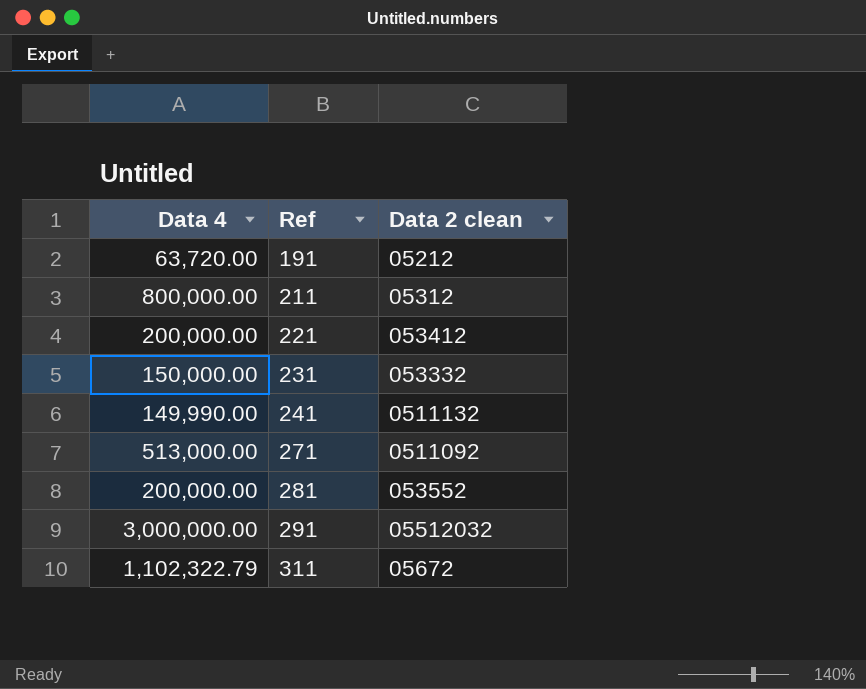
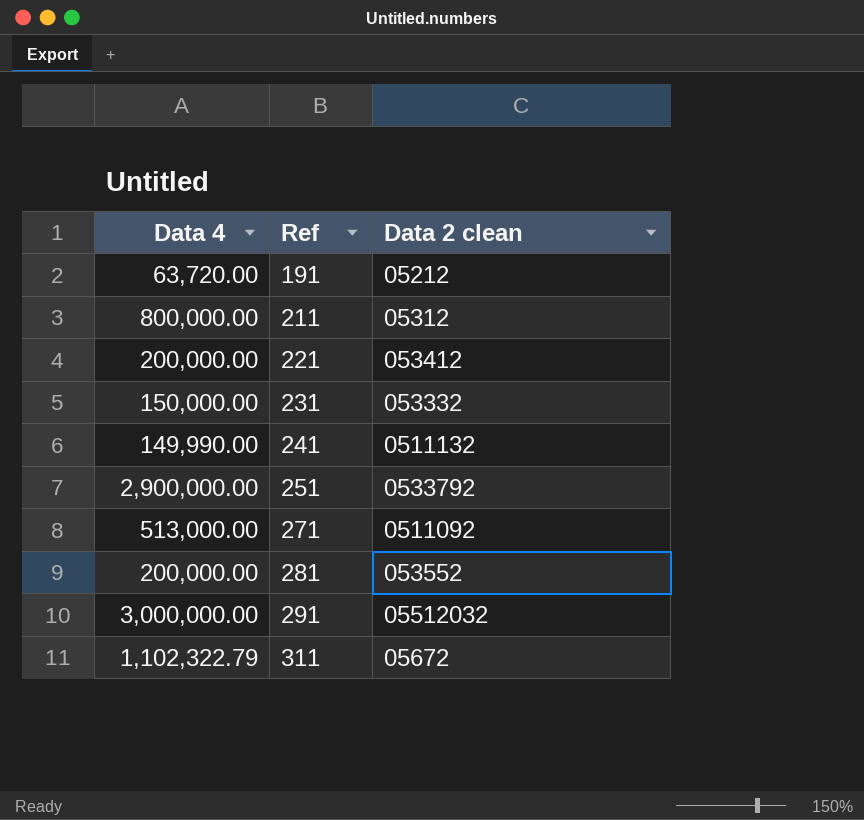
row 251: none -> 2,900,000.00 | 0533792

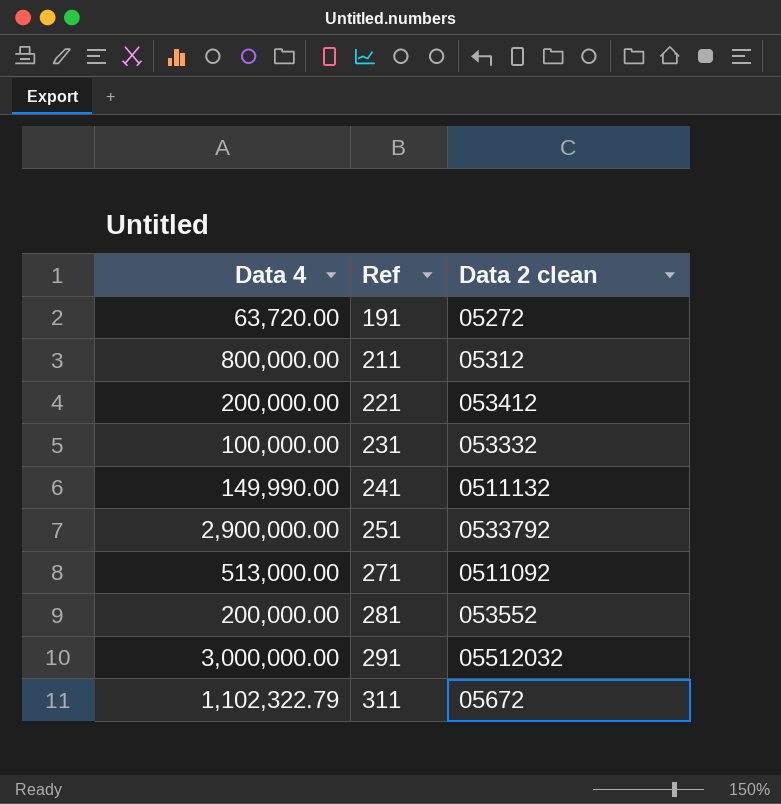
191 | Data 2 clean: 05212 -> 05272
231 | Data 4: 150,000.00 -> 100,000.00

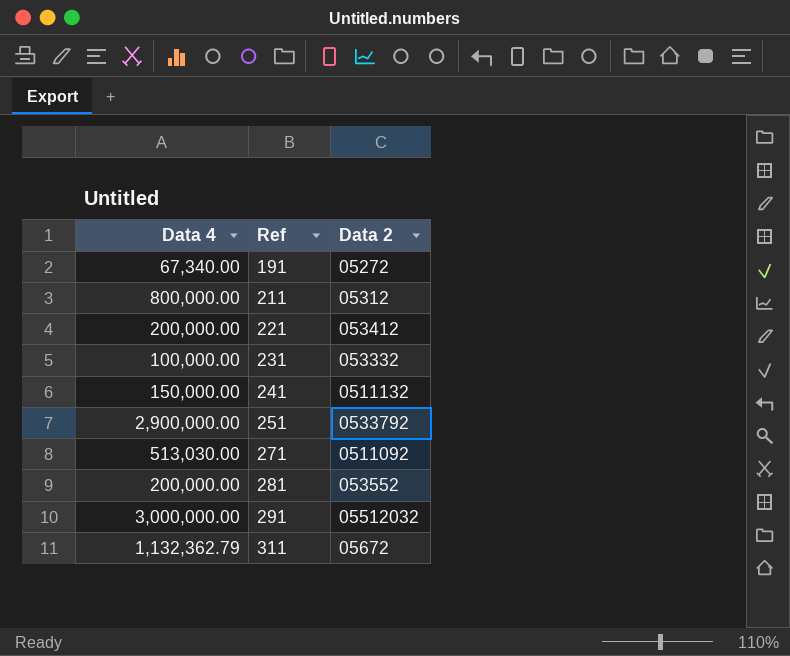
column name: Data 2 clean -> Data 2
191 | Data 4: 63,720.00 -> 67,340.00
241 | Data 4: 149,990.00 -> 150,000.00
271 | Data 4: 513,000.00 -> 513,030.00
311 | Data 4: 1,102,322.79 -> 1,132,362.79

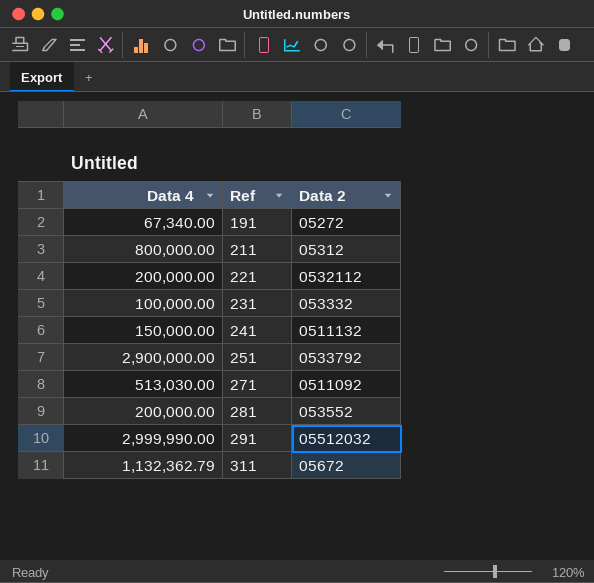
221 | Data 2: 053412 -> 0532112
291 | Data 4: 3,000,000.00 -> 2,999,990.00

